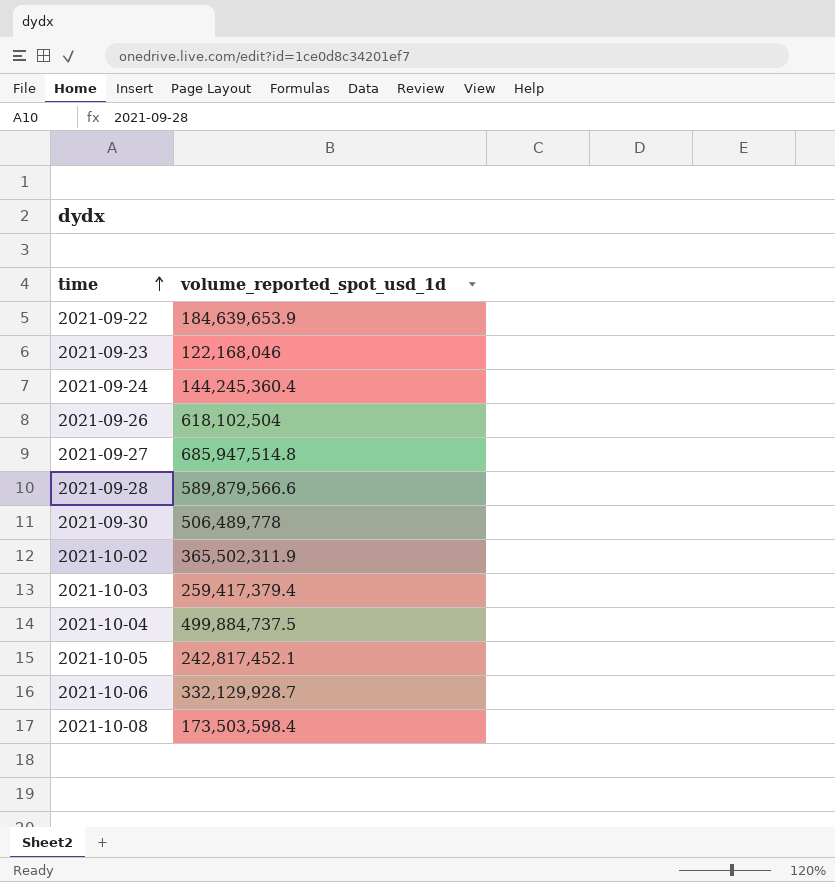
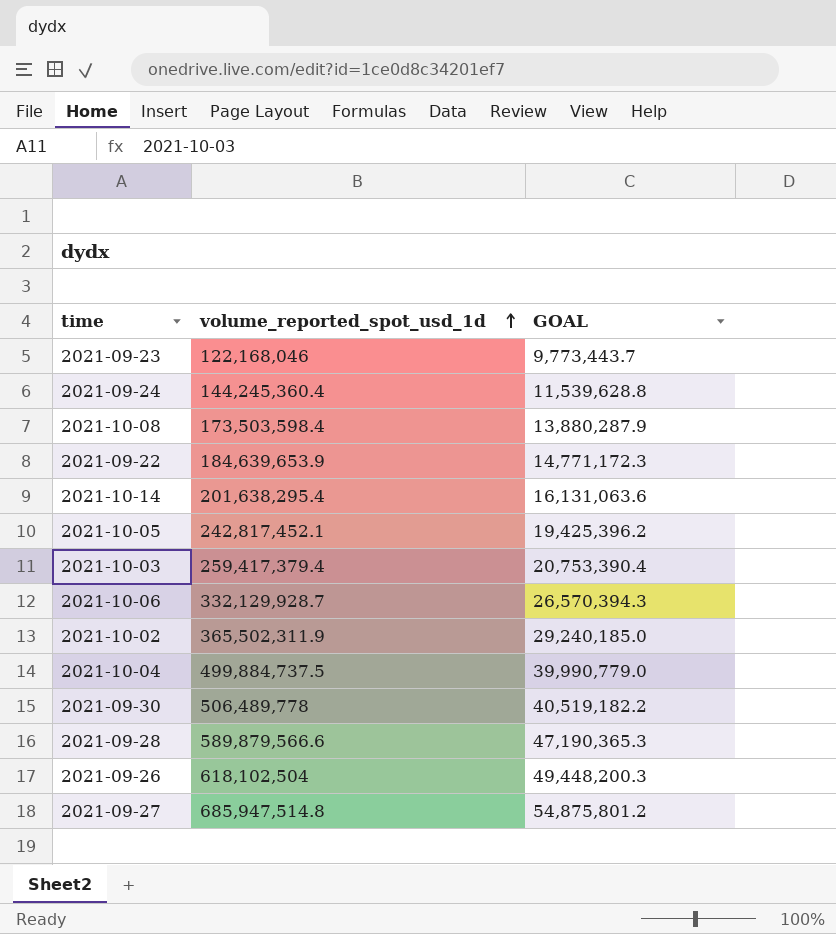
row order: time ascending -> volume_reported_spot_usd_1d ascending
column GOAL | formula: none -> [volume_reported_spot_usd_1d] * 0.08
row 2021-10-14: none -> 201,638,295.4 | 16,131,063.6

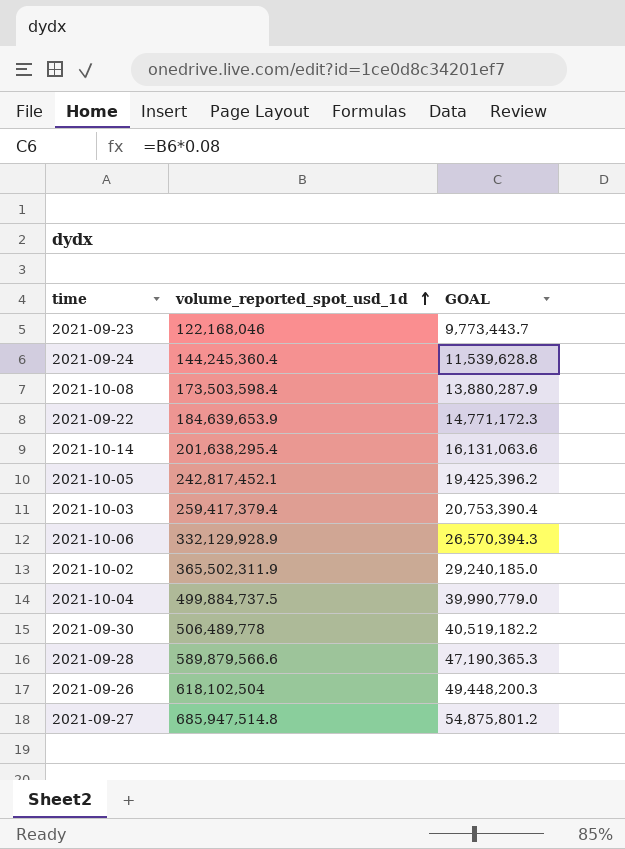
2021-10-06 | volume_reported_spot_usd_1d: 332,129,928.7 -> 332,129,928.9

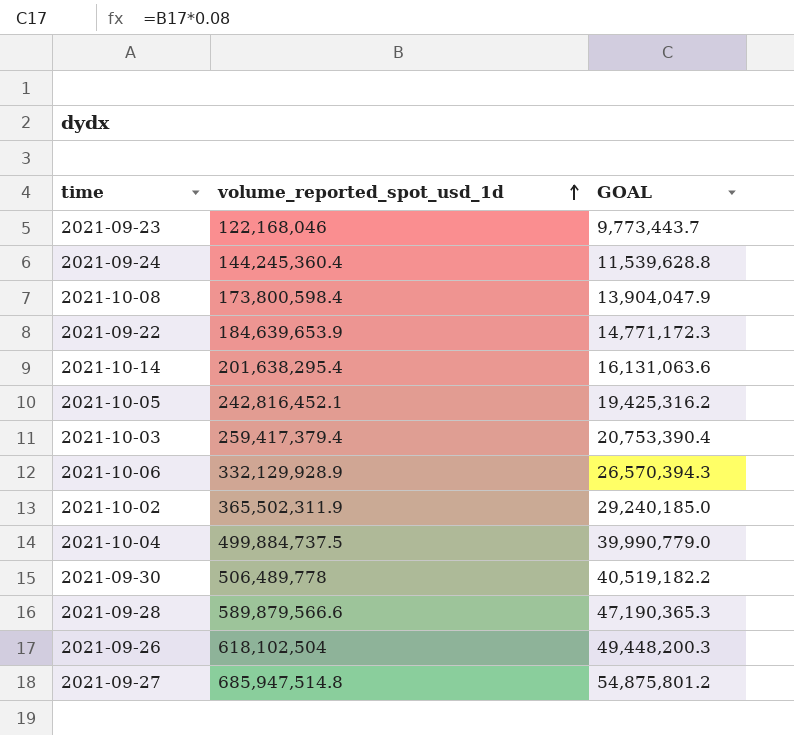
2021-10-08 | volume_reported_spot_usd_1d: 173,503,598.4 -> 173,800,598.4
2021-10-08 | GOAL: 13,880,287.9 -> 13,904,047.9
2021-10-05 | volume_reported_spot_usd_1d: 242,817,452.1 -> 242,816,452.1
2021-10-05 | GOAL: 19,425,396.2 -> 19,425,316.2

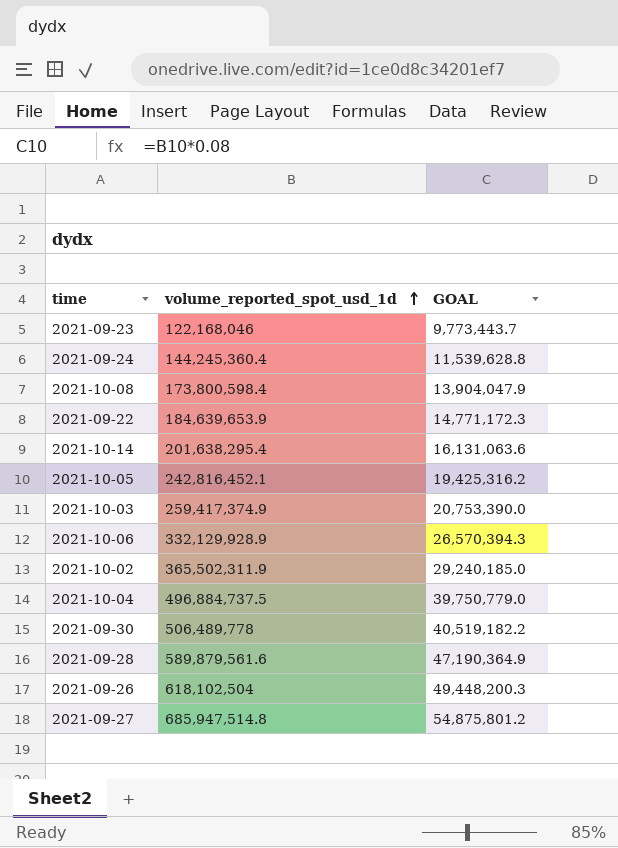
2021-10-03 | volume_reported_spot_usd_1d: 259,417,379.4 -> 259,417,374.9
2021-10-03 | GOAL: 20,753,390.4 -> 20,753,390.0
2021-10-04 | volume_reported_spot_usd_1d: 499,884,737.5 -> 496,884,737.5
2021-10-04 | GOAL: 39,990,779.0 -> 39,750,779.0
2021-09-28 | volume_reported_spot_usd_1d: 589,879,566.6 -> 589,879,561.6
2021-09-28 | GOAL: 47,190,365.3 -> 47,190,364.9

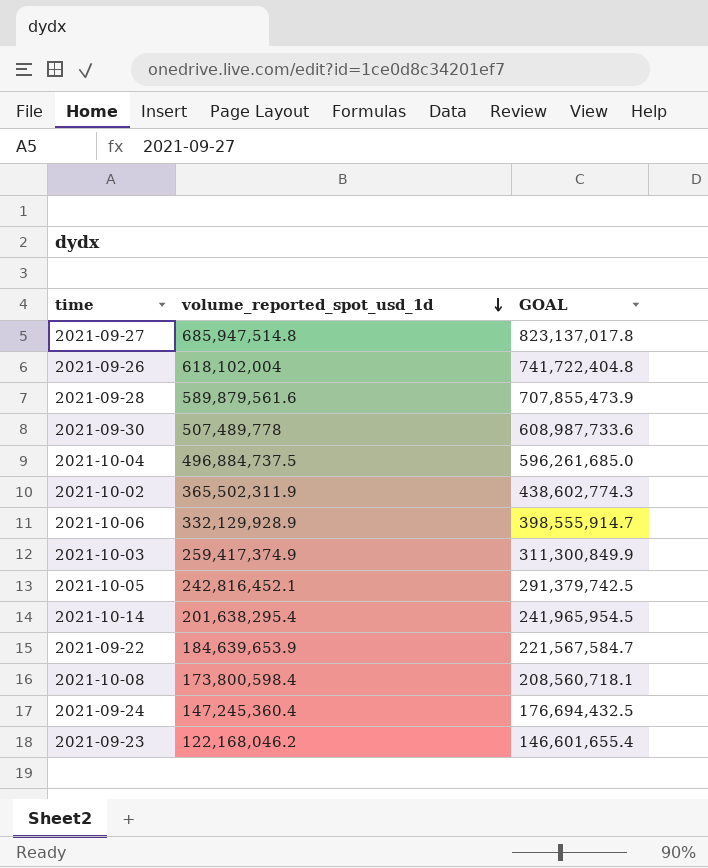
row order: volume_reported_spot_usd_1d ascending -> volume_reported_spot_usd_1d descending
column GOAL | formula: [volume_reported_spot_usd_1d] * 0.08 -> [volume_reported_spot_usd_1d] * 1.2
2021-09-26 | volume_reported_spot_usd_1d: 618,102,504 -> 618,102,004
2021-09-30 | volume_reported_spot_usd_1d: 506,489,778 -> 507,489,778
2021-09-24 | volume_reported_spot_usd_1d: 144,245,360.4 -> 147,245,360.4
2021-09-23 | volume_reported_spot_usd_1d: 122,168,046 -> 122,168,046.2

